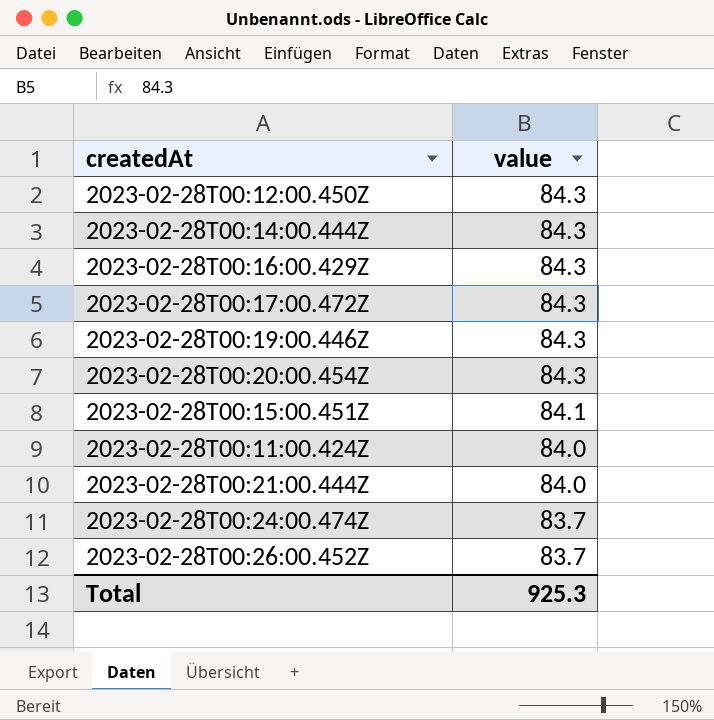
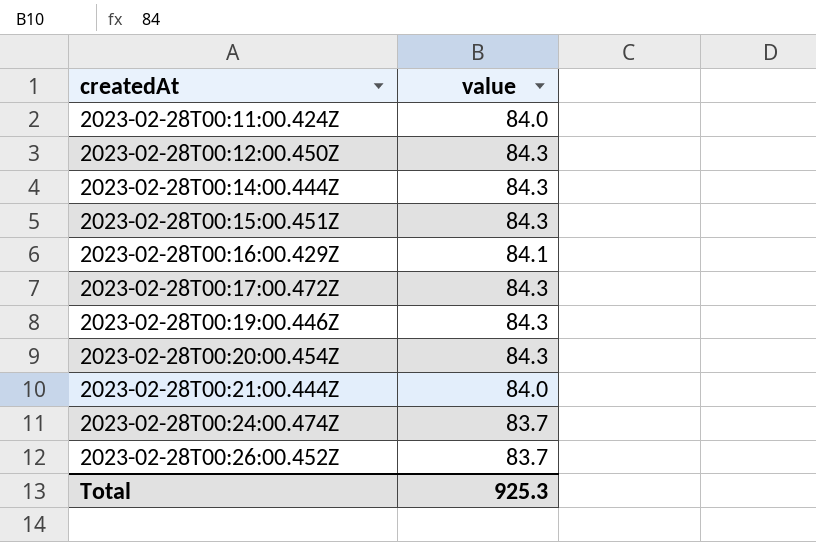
row order: value descending -> createdAt ascending
2023-02-28T00:15:00.451Z | value: 84.1 -> 84.3
2023-02-28T00:16:00.429Z | value: 84.3 -> 84.1

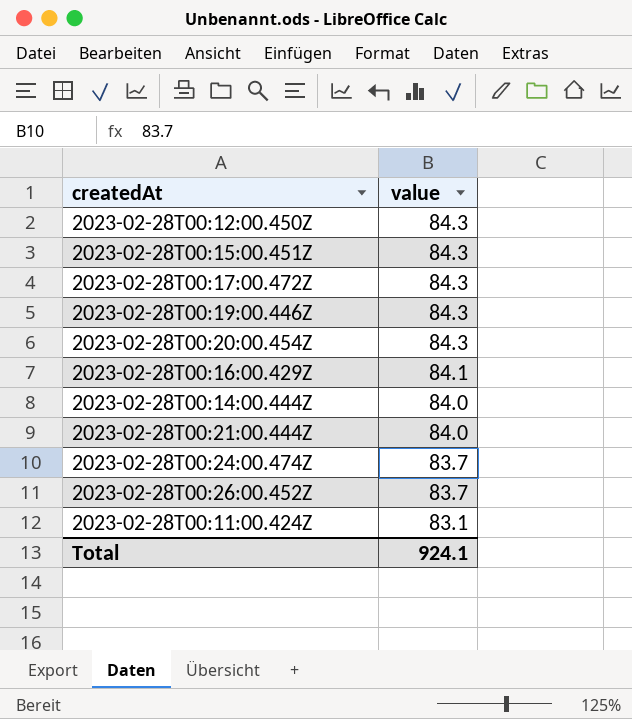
row order: createdAt ascending -> value descending
2023-02-28T00:14:00.444Z | value: 84.3 -> 84.0
2023-02-28T00:11:00.424Z | value: 84.0 -> 83.1
Total | value: 925.3 -> 924.1

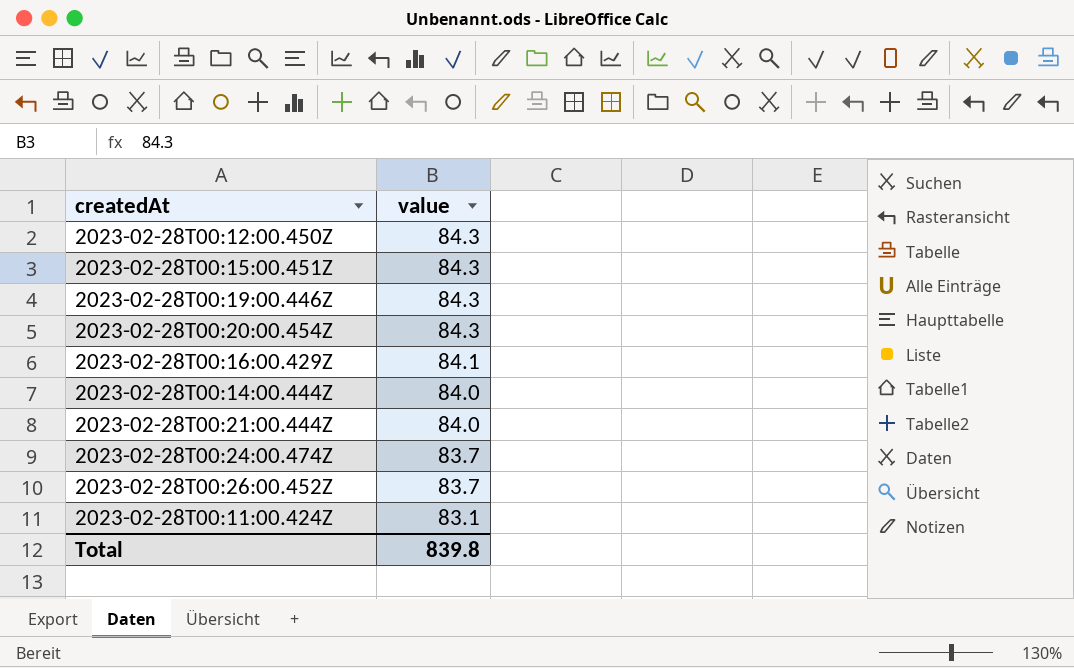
row 2023-02-28T00:17:00.472Z: 84.3 -> none
Total | value: 924.1 -> 839.8

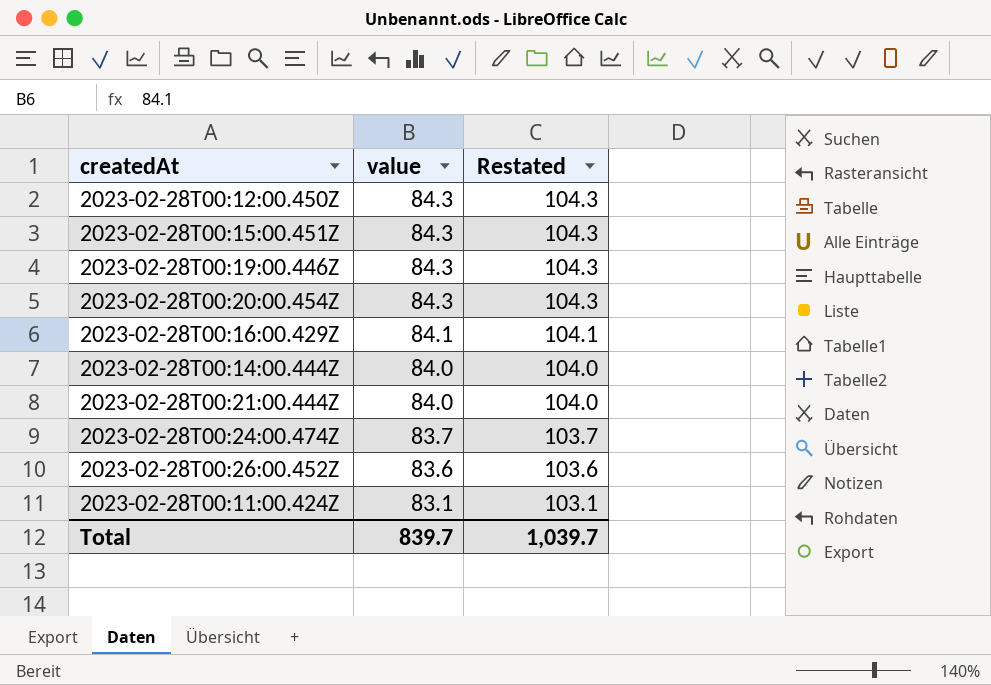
column Restated | formula: none -> [value] + 20
2023-02-28T00:26:00.452Z | value: 83.7 -> 83.6
Total | value: 839.8 -> 839.7

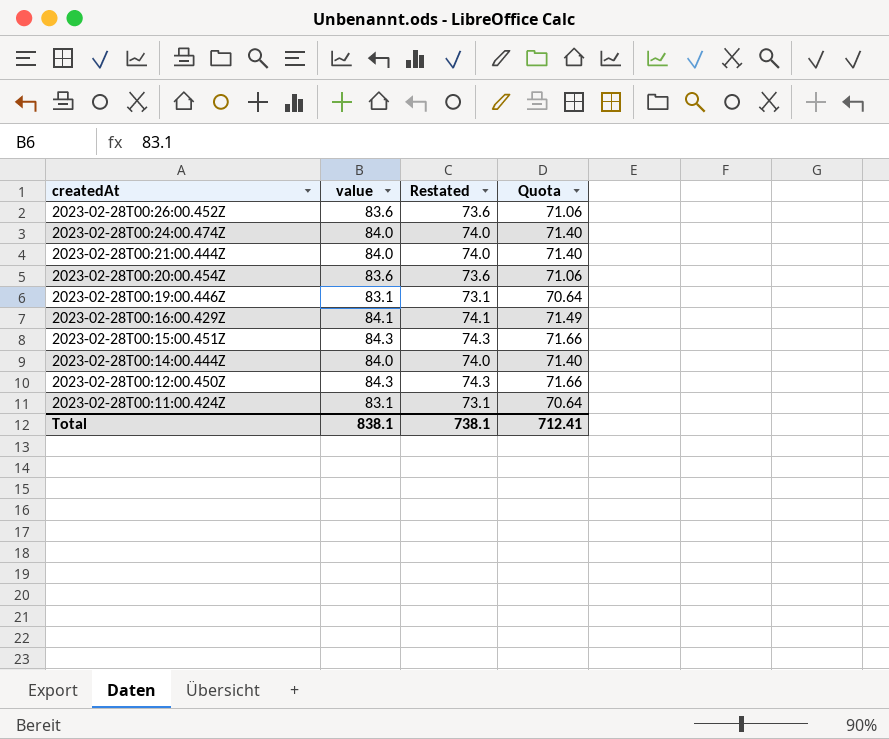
row order: value descending -> createdAt descending
column Restated | formula: [value] + 20 -> [value] - 10
column Quota | formula: none -> [value] * 0.85
2023-02-28T00:24:00.474Z | value: 83.7 -> 84.0
2023-02-28T00:20:00.454Z | value: 84.3 -> 83.6
2023-02-28T00:19:00.446Z | value: 84.3 -> 83.1
Total | value: 839.7 -> 838.1
Total | Restated: 1,039.7 -> 738.1

